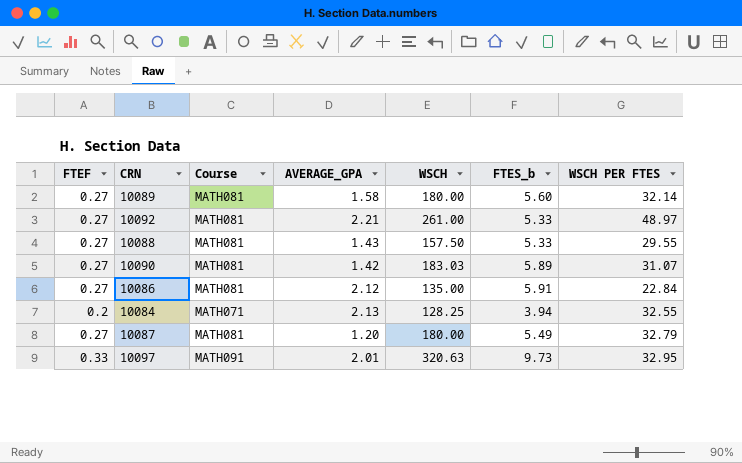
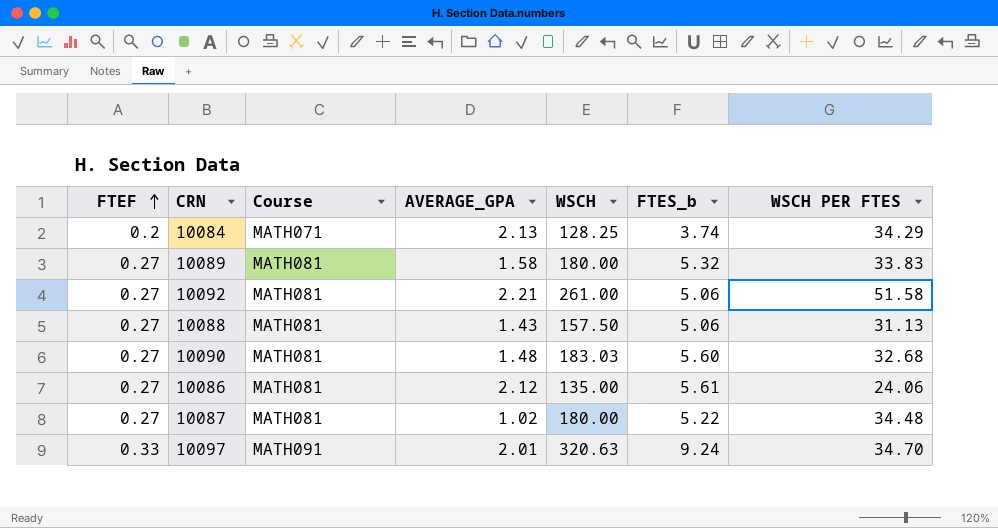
row order: none -> FTEF ascending
10084 | FTES_b: 3.94 -> 3.74
10084 | WSCH PER FTES: 32.55 -> 34.29
10089 | FTES_b: 5.60 -> 5.32
10089 | WSCH PER FTES: 32.14 -> 33.83
10092 | FTES_b: 5.33 -> 5.06
10092 | WSCH PER FTES: 48.97 -> 51.58
10088 | FTES_b: 5.33 -> 5.06
10088 | WSCH PER FTES: 29.55 -> 31.13
10090 | AVERAGE_GPA: 1.42 -> 1.48
10090 | FTES_b: 5.89 -> 5.60
10090 | WSCH PER FTES: 31.07 -> 32.68
10086 | FTES_b: 5.91 -> 5.61
10086 | WSCH PER FTES: 22.84 -> 24.06
10087 | AVERAGE_GPA: 1.20 -> 1.02
10087 | FTES_b: 5.49 -> 5.22
10087 | WSCH PER FTES: 32.79 -> 34.48
10097 | FTES_b: 9.73 -> 9.24
10097 | WSCH PER FTES: 32.95 -> 34.70

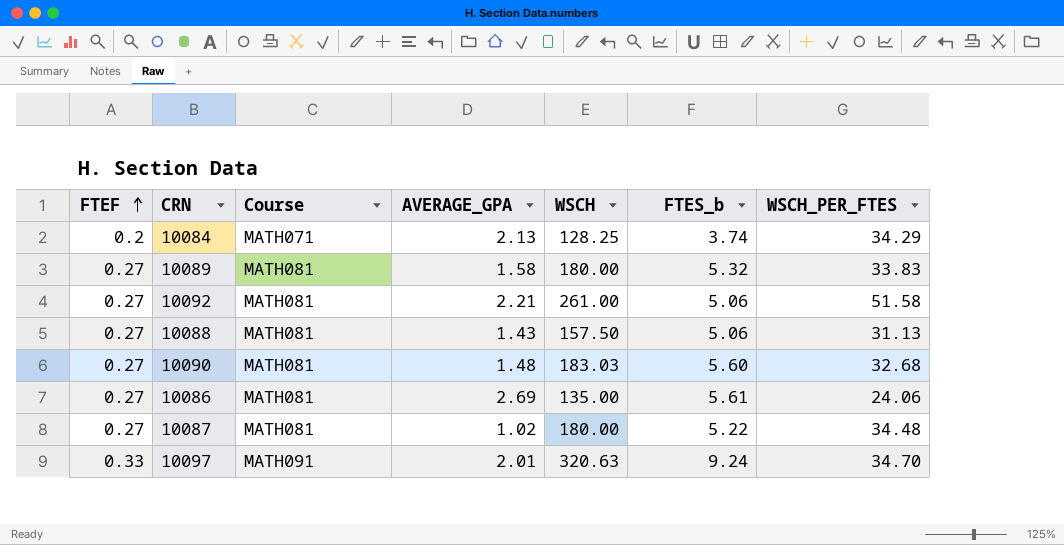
column name: WSCH PER FTES -> WSCH_PER_FTES
10086 | AVERAGE_GPA: 2.12 -> 2.69

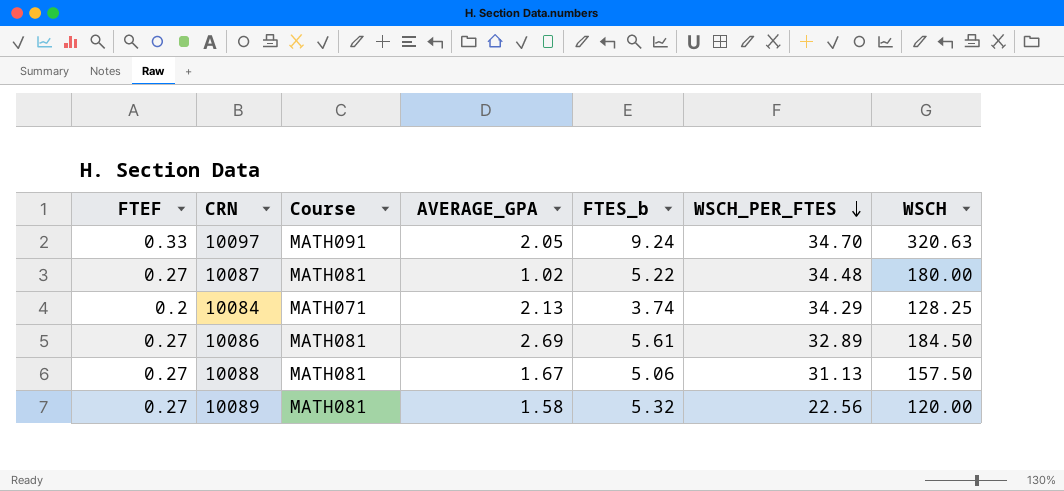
row order: FTEF ascending -> WSCH_PER_FTES descending
column WSCH | position: 5 -> 7
row 10092: 0.27 | MATH081 | 2.21 | 261.00 | 5.06 | 51.58 -> none
row 10090: 0.27 | MATH081 | 1.48 | 183.03 | 5.60 | 32.68 -> none
10097 | AVERAGE_GPA: 2.01 -> 2.05
10086 | WSCH_PER_FTES: 24.06 -> 32.89
10086 | WSCH: 135.00 -> 184.50
10088 | AVERAGE_GPA: 1.43 -> 1.67
10089 | WSCH_PER_FTES: 33.83 -> 22.56
10089 | WSCH: 180.00 -> 120.00

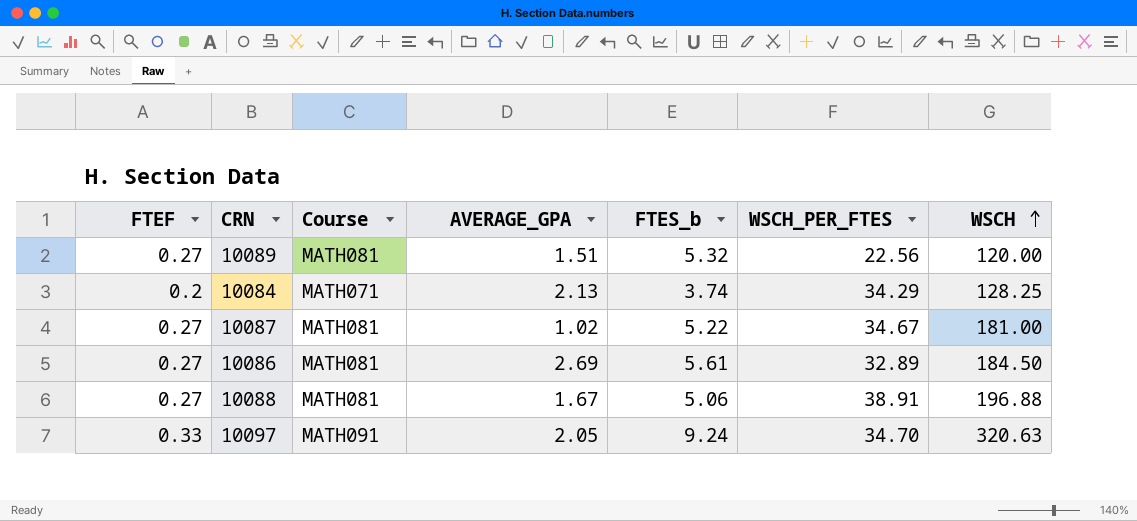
row order: WSCH_PER_FTES descending -> WSCH ascending
10089 | AVERAGE_GPA: 1.58 -> 1.51
10087 | WSCH_PER_FTES: 34.48 -> 34.67
10087 | WSCH: 180.00 -> 181.00
10088 | WSCH_PER_FTES: 31.13 -> 38.91
10088 | WSCH: 157.50 -> 196.88

